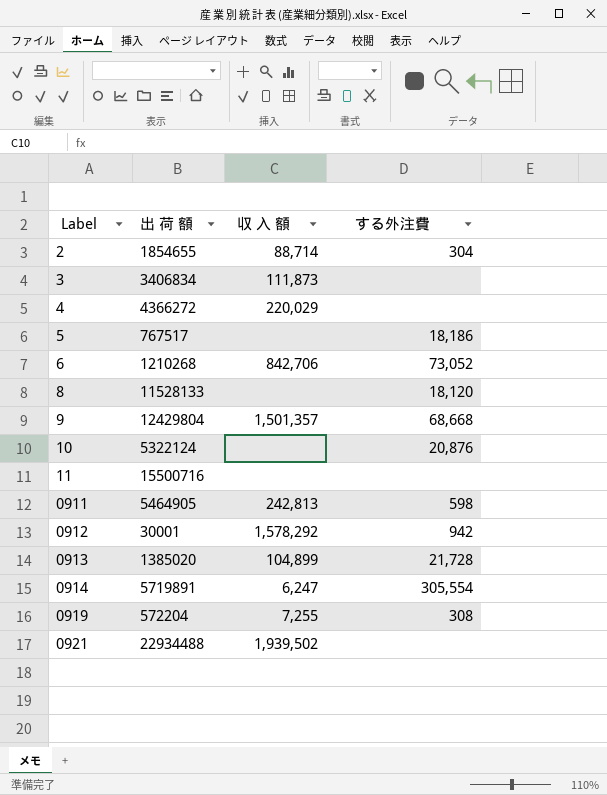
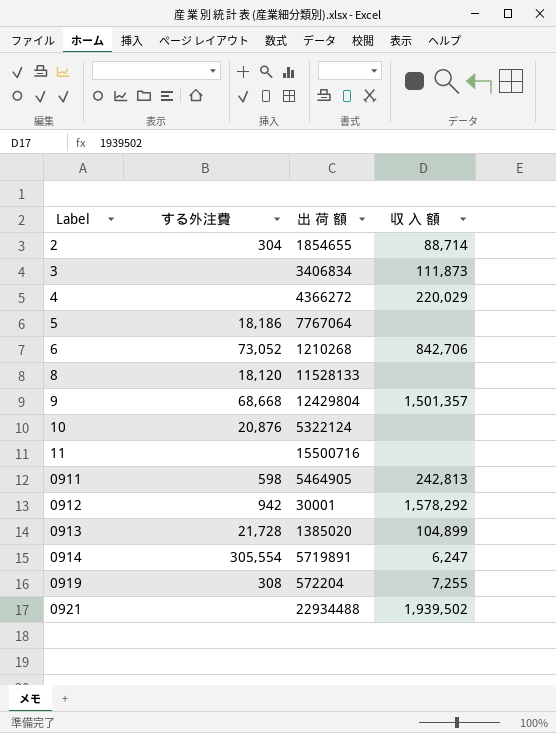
column する外注費 | position: 4 -> 2
5 | 出 荷 額: 767517 -> 7767064

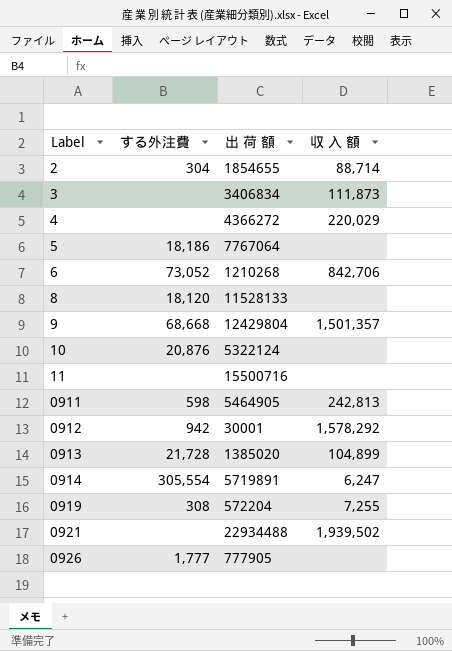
row 0926: none -> 1,777 | 777905 | none

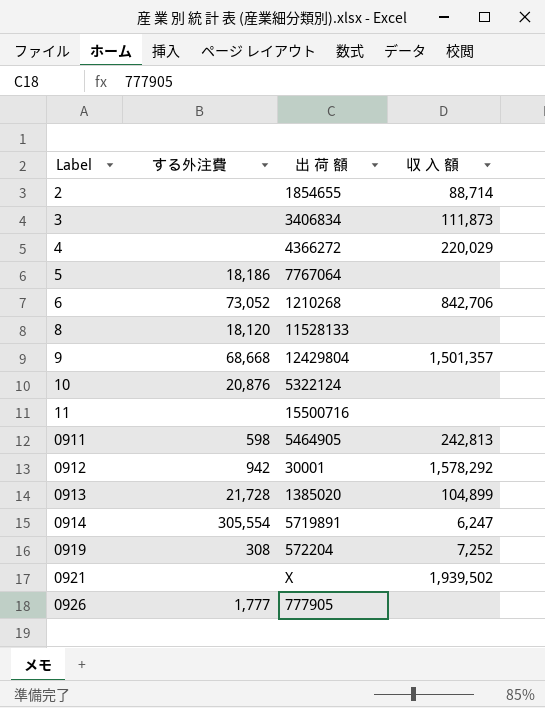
2 | する外注費: 304 -> none
0919 | 収 入 額: 7,255 -> 7,252
0921 | 出 荷 額: 22934488 -> X

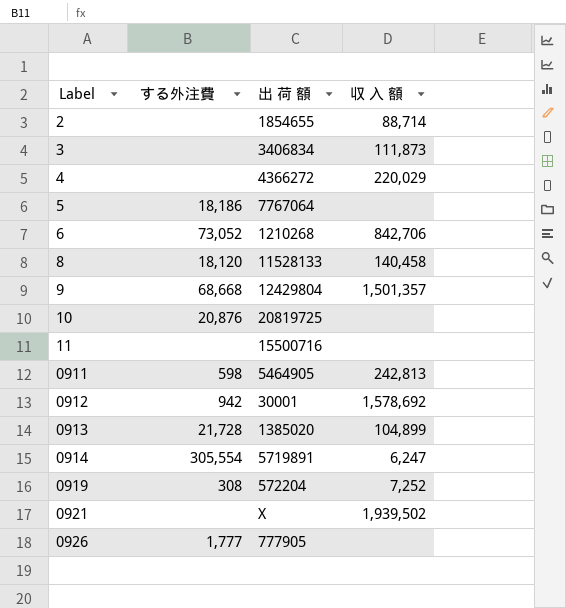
8 | 収 入 額: none -> 140,458
10 | 出 荷 額: 5322124 -> 20819725
0912 | 収 入 額: 1,578,292 -> 1,578,692

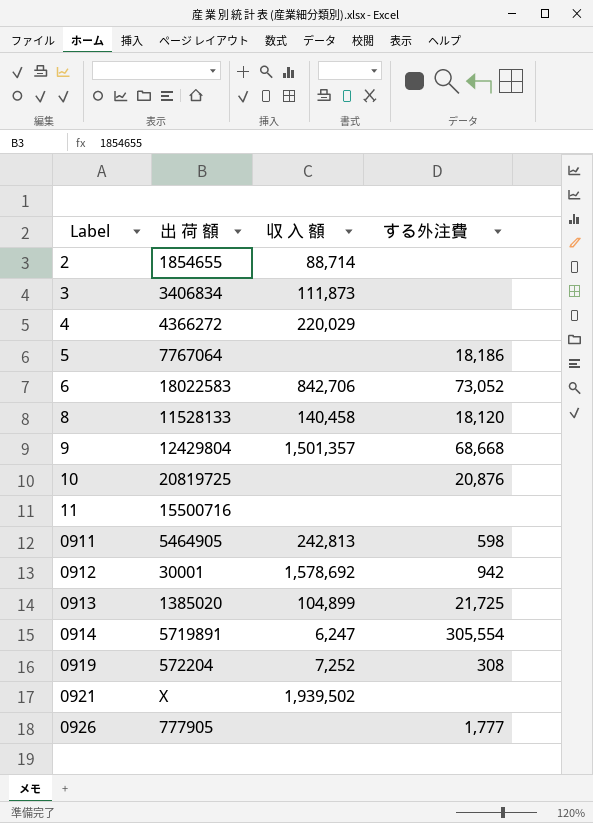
column する外注費 | position: 2 -> 4
6 | 出 荷 額: 1210268 -> 18022583
0913 | する外注費: 21,728 -> 21,725

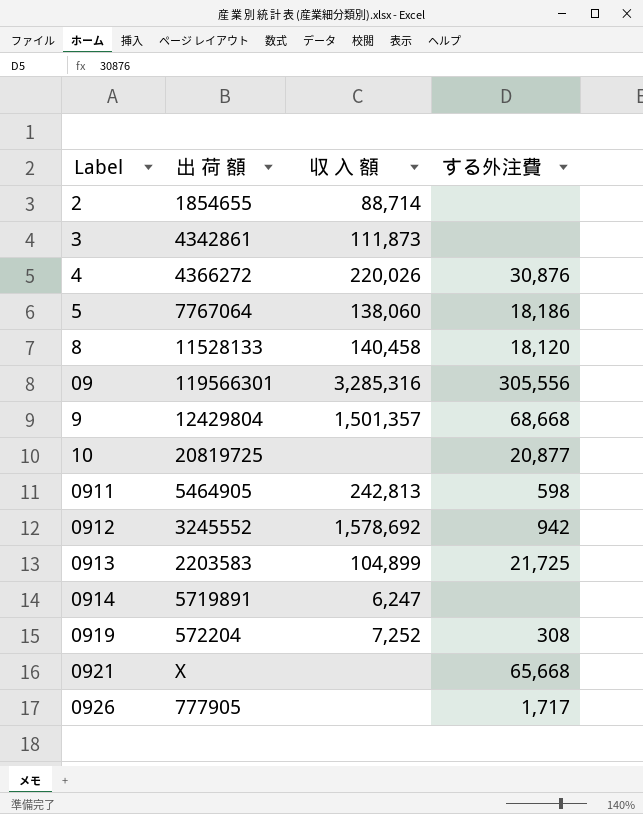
row 6: 18022583 | 842,706 | 73,052 -> none
row 11: 15500716 | none | none -> none
3 | 出 荷 額: 3406834 -> 4342861
4 | 収 入 額: 220,029 -> 220,026
4 | する外注費: none -> 30,876
5 | 収 入 額: none -> 138,060
row 09: none -> 119566301 | 3,285,316 | 305,556
10 | する外注費: 20,876 -> 20,877
0912 | 出 荷 額: 30001 -> 3245552
0913 | 出 荷 額: 1385020 -> 2203583
0914 | する外注費: 305,554 -> none
0921 | 収 入 額: 1,939,502 -> none
0921 | する外注費: none -> 65,668
0926 | する外注費: 1,777 -> 1,717

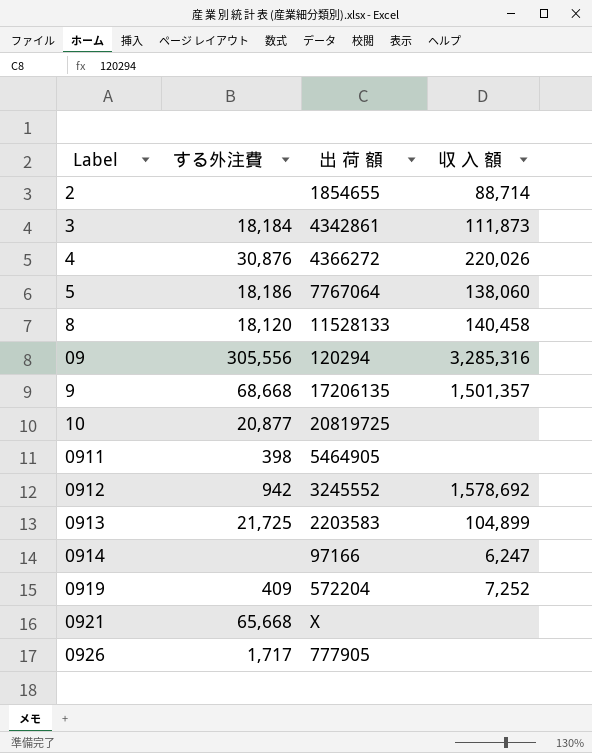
column する外注費 | position: 4 -> 2
3 | する外注費: none -> 18,184
09 | 出 荷 額: 119566301 -> 120294
9 | 出 荷 額: 12429804 -> 17206135
0911 | する外注費: 598 -> 398
0911 | 収 入 額: 242,813 -> none
0914 | 出 荷 額: 5719891 -> 97166
0919 | する外注費: 308 -> 409

